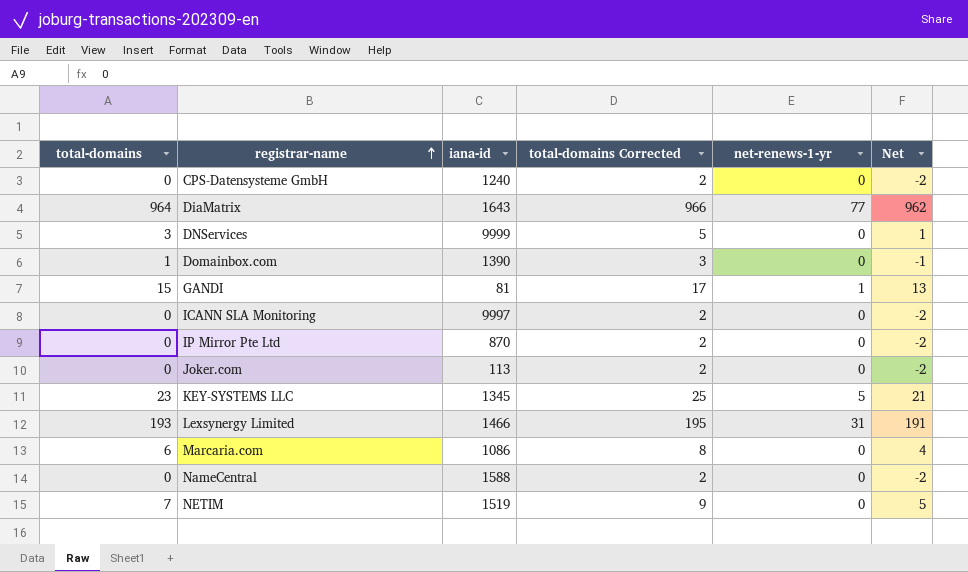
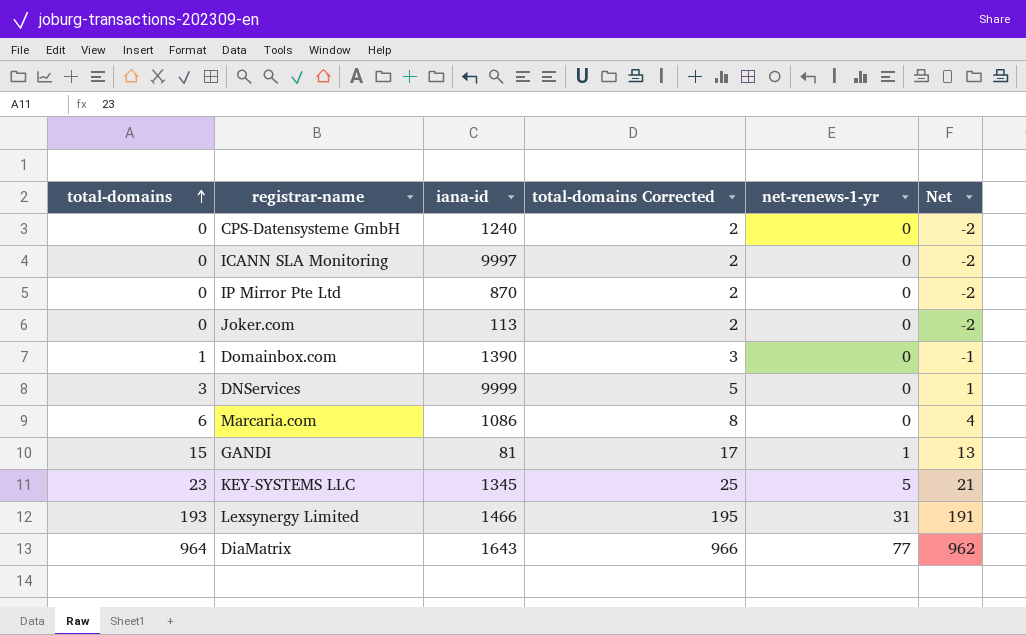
row order: registrar-name ascending -> total-domains ascending
row NameCentral: 0 | 1588 | 2 | 0 | -2 -> none
row NETIM: 7 | 1519 | 9 | 0 | 5 -> none

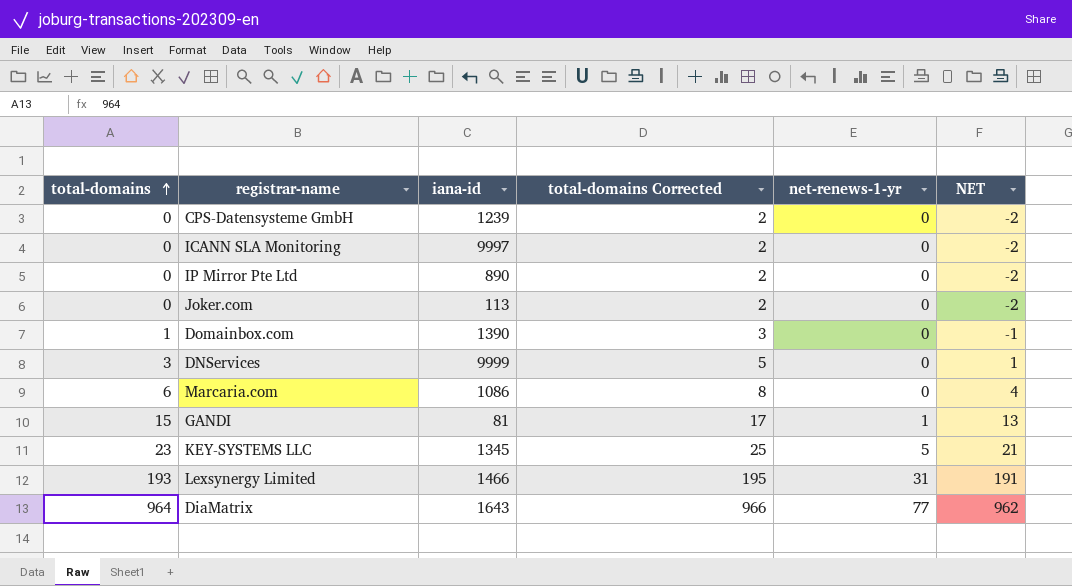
column name: Net -> NET
CPS-Datensysteme GmbH | iana-id: 1240 -> 1239
IP Mirror Pte Ltd | iana-id: 870 -> 890

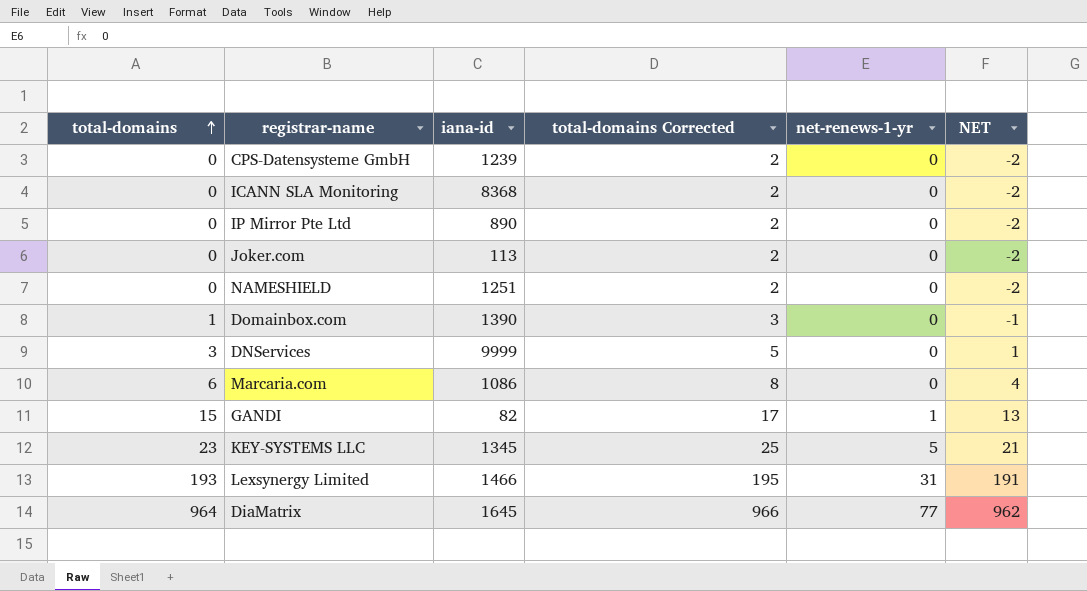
ICANN SLA Monitoring | iana-id: 9997 -> 8368
row NAMESHIELD: none -> 0 | 1251 | 2 | 0 | -2
GANDI | iana-id: 81 -> 82
DiaMatrix | iana-id: 1643 -> 1645

